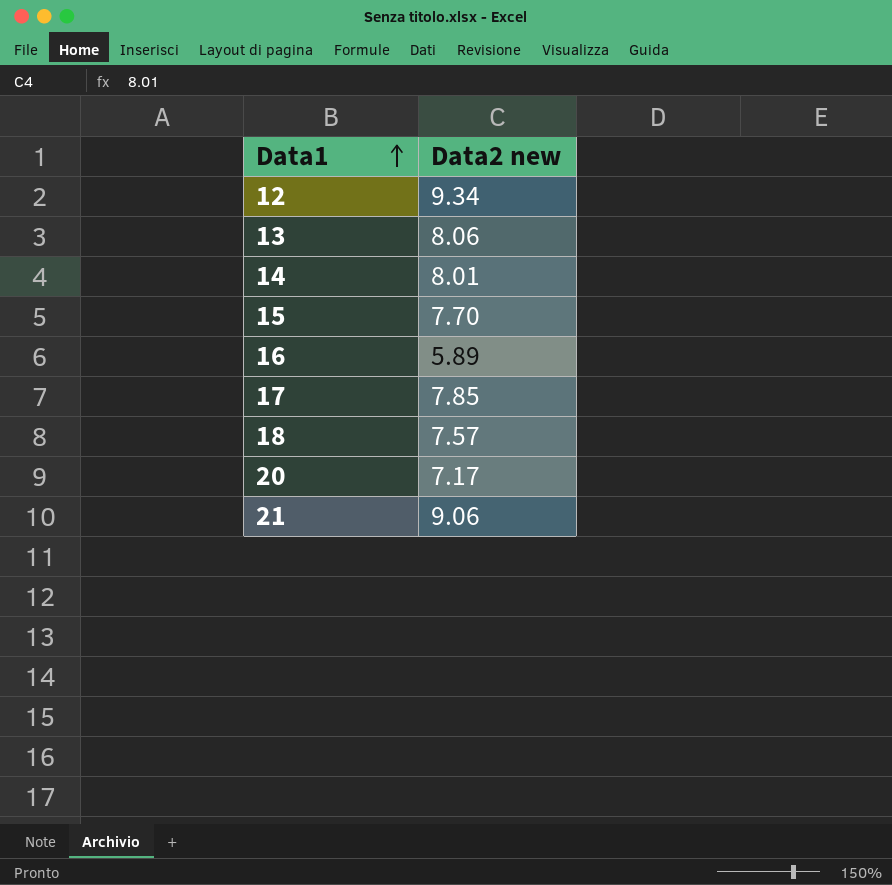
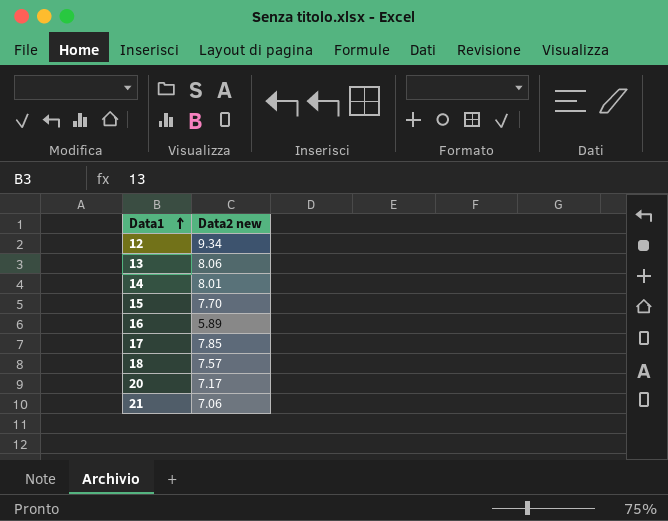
21 | Data2 new: 9.06 -> 7.06

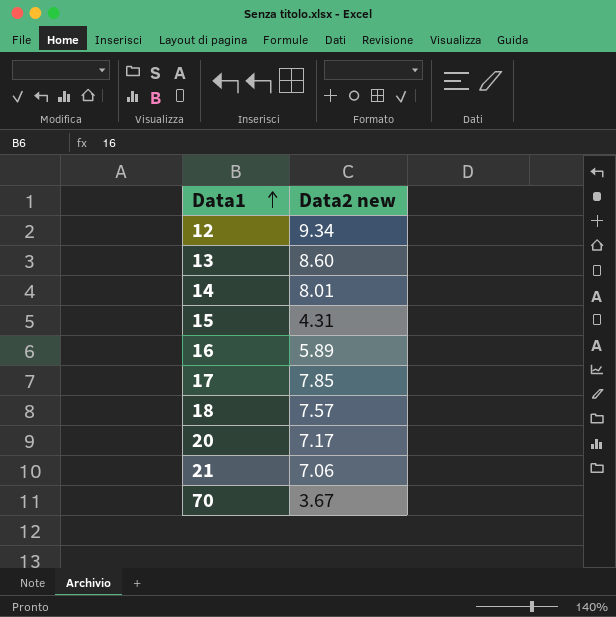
13 | Data2 new: 8.06 -> 8.60
15 | Data2 new: 7.70 -> 4.31
row 70: none -> 3.67

